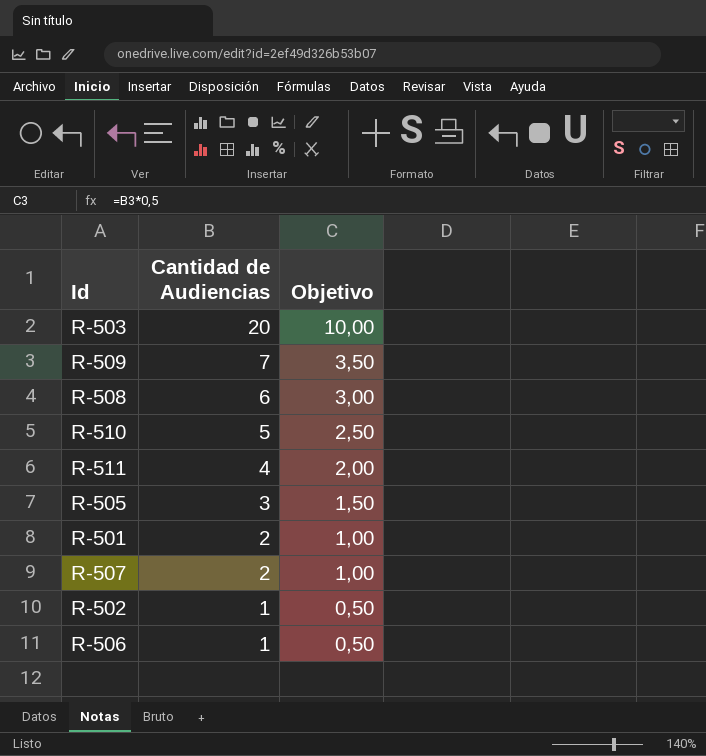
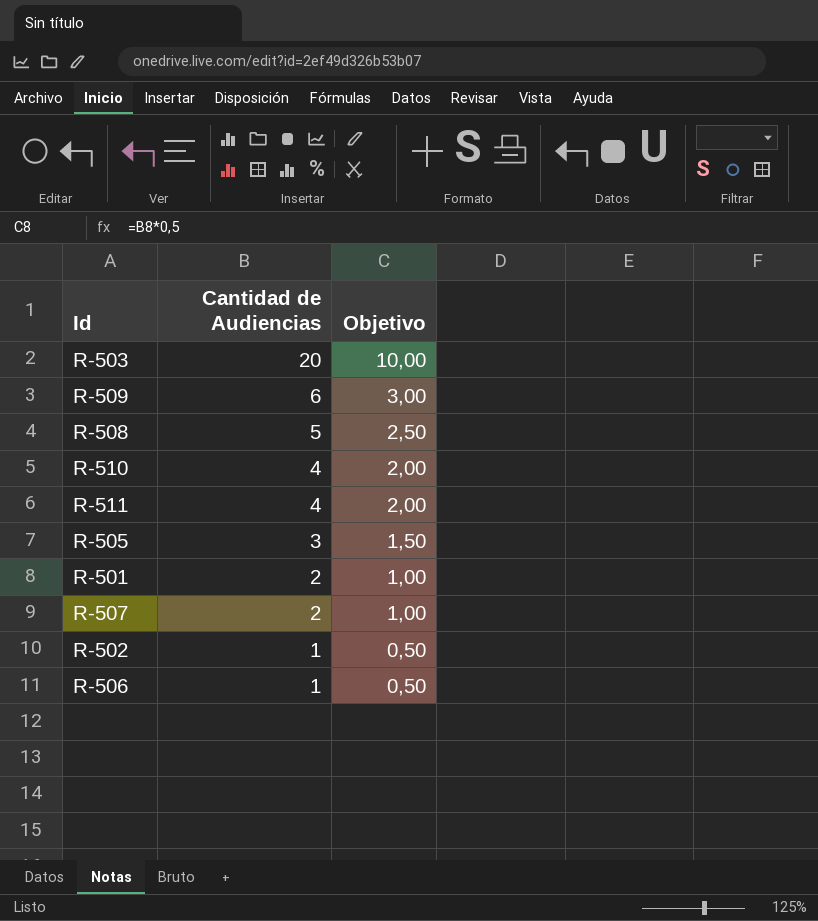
R-509 | Cantidad de Audiencias: 7 -> 6
R-509 | Objetivo: 3,50 -> 3,00
R-508 | Cantidad de Audiencias: 6 -> 5
R-508 | Objetivo: 3,00 -> 2,50
R-510 | Cantidad de Audiencias: 5 -> 4
R-510 | Objetivo: 2,50 -> 2,00

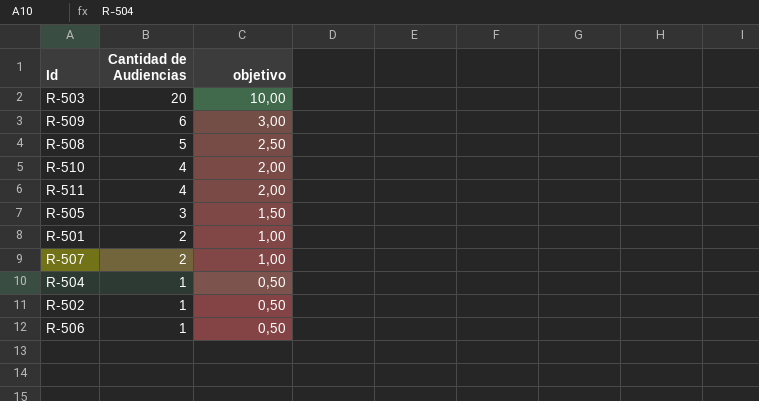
column name: Objetivo -> objetivo
row R-504: none -> 1 | 0,50

